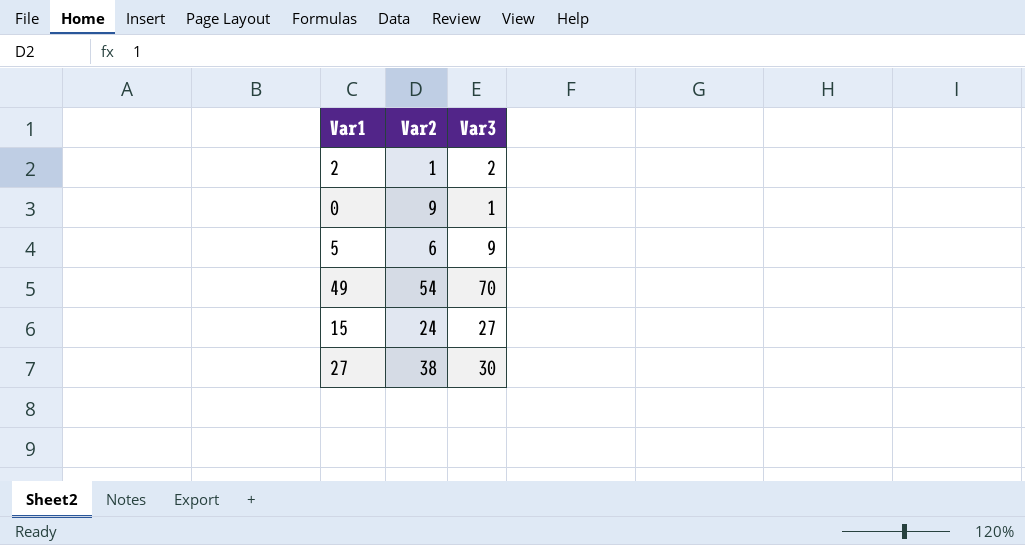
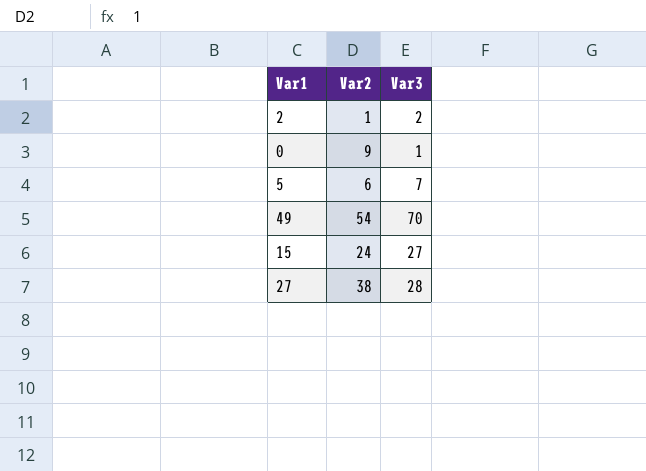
5 | Var3: 9 -> 7
27 | Var3: 30 -> 28

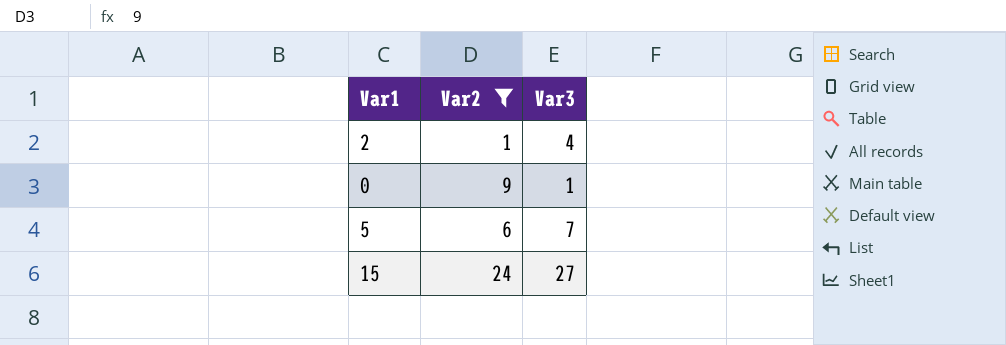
filter: none -> Var2 <= 24
2 | Var3: 2 -> 4

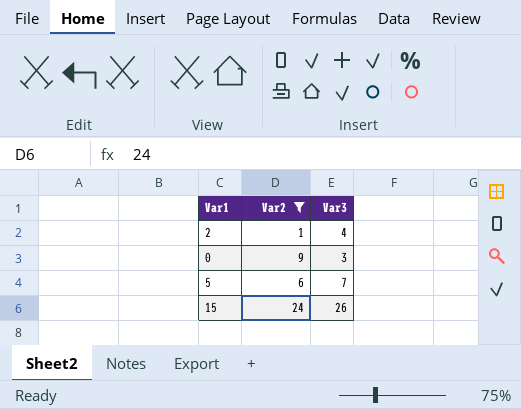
0 | Var3: 1 -> 3
15 | Var3: 27 -> 26

